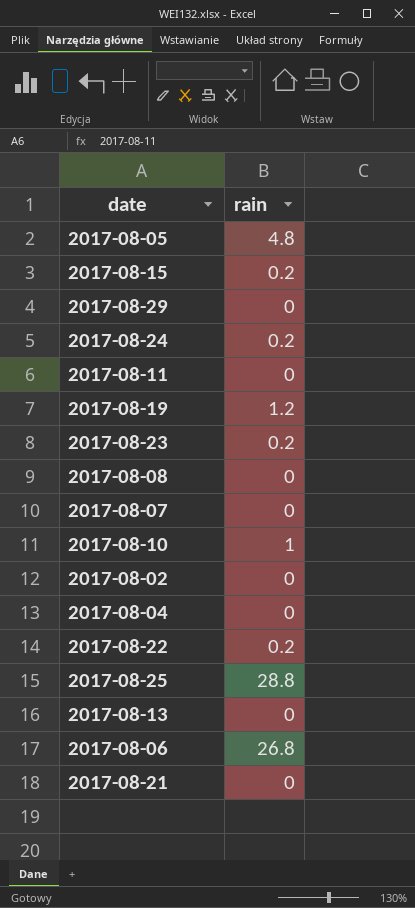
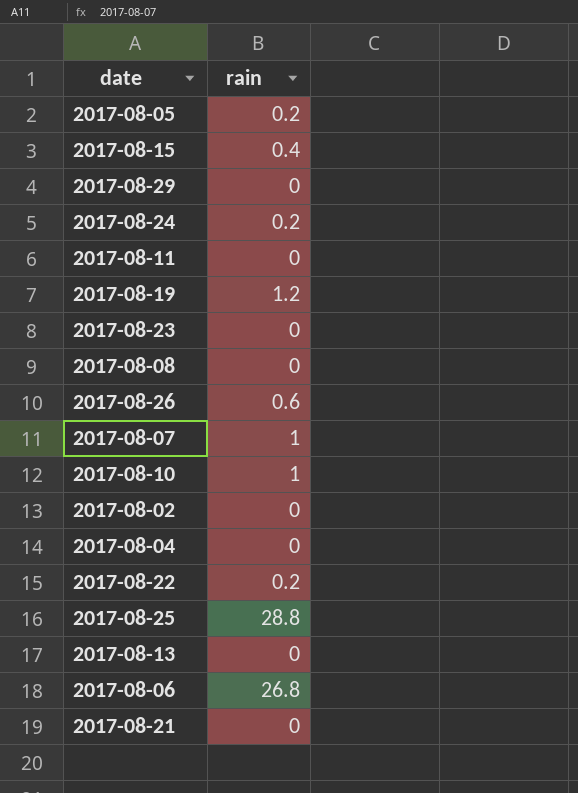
2017-08-05 | rain: 4.8 -> 0.2
2017-08-15 | rain: 0.2 -> 0.4
2017-08-23 | rain: 0.2 -> 0
row 2017-08-26: none -> 0.6
2017-08-07 | rain: 0 -> 1

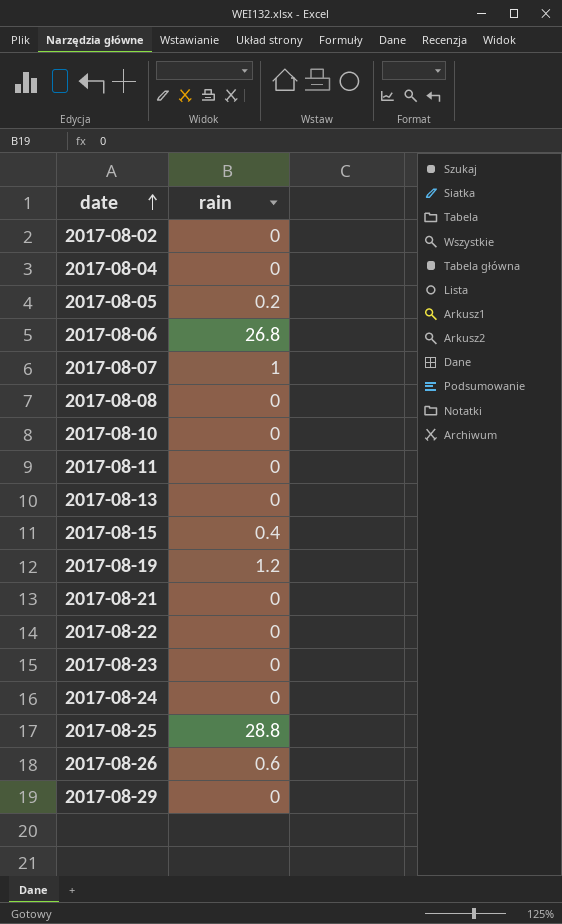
row order: none -> date ascending
2017-08-10 | rain: 1 -> 0
2017-08-22 | rain: 0.2 -> 0
2017-08-24 | rain: 0.2 -> 0

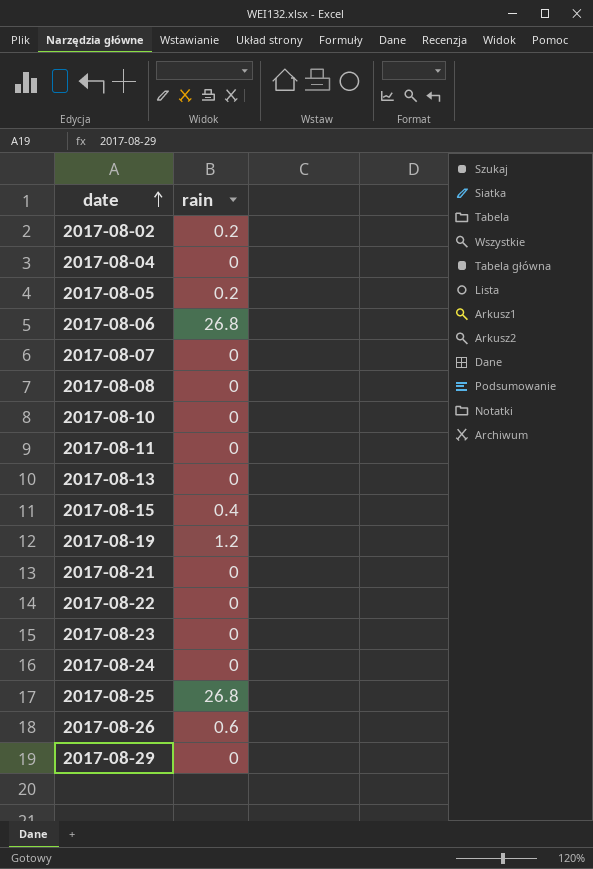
2017-08-02 | rain: 0 -> 0.2
2017-08-07 | rain: 1 -> 0
2017-08-25 | rain: 28.8 -> 26.8

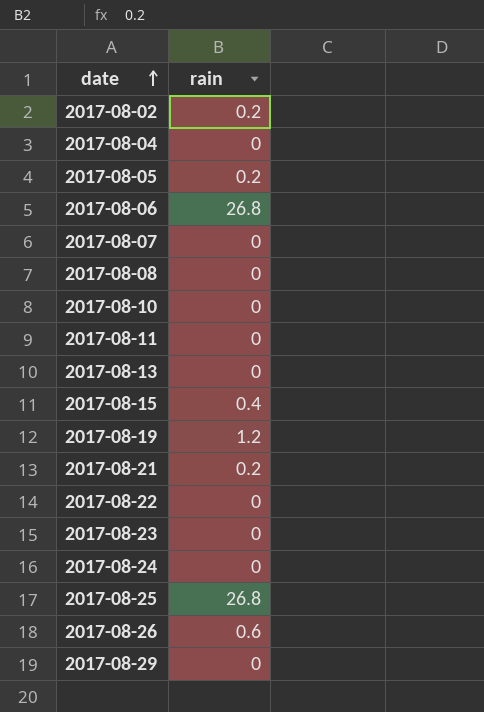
2017-08-21 | rain: 0 -> 0.2

